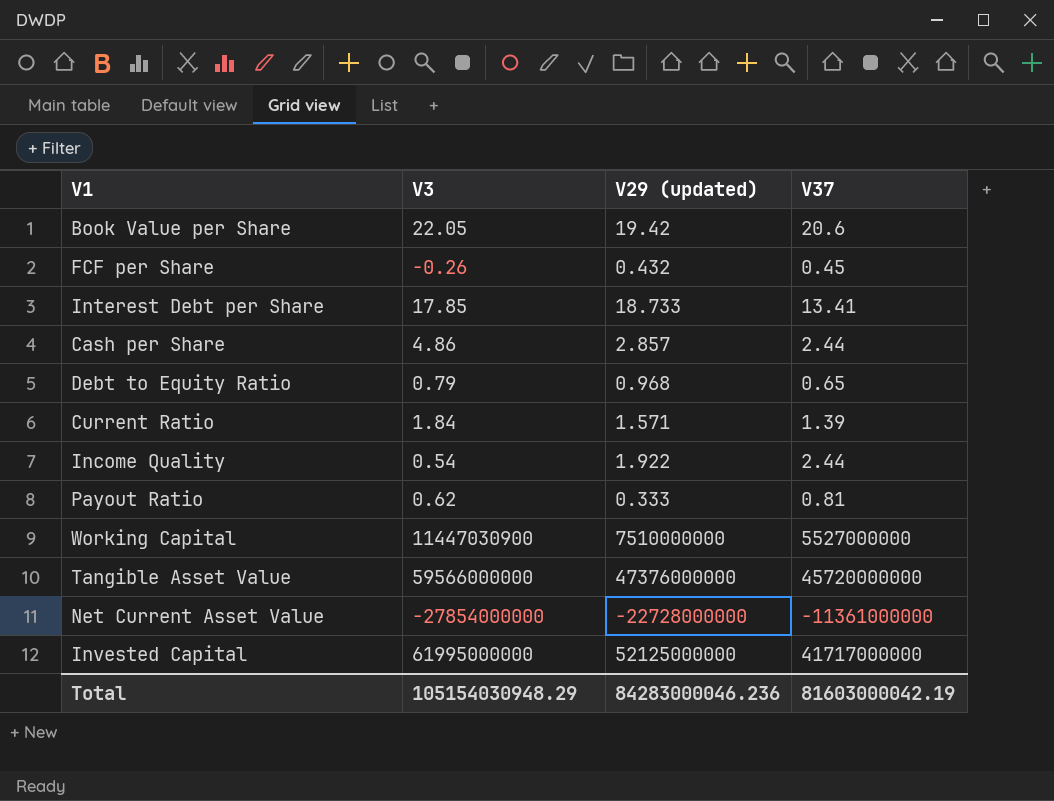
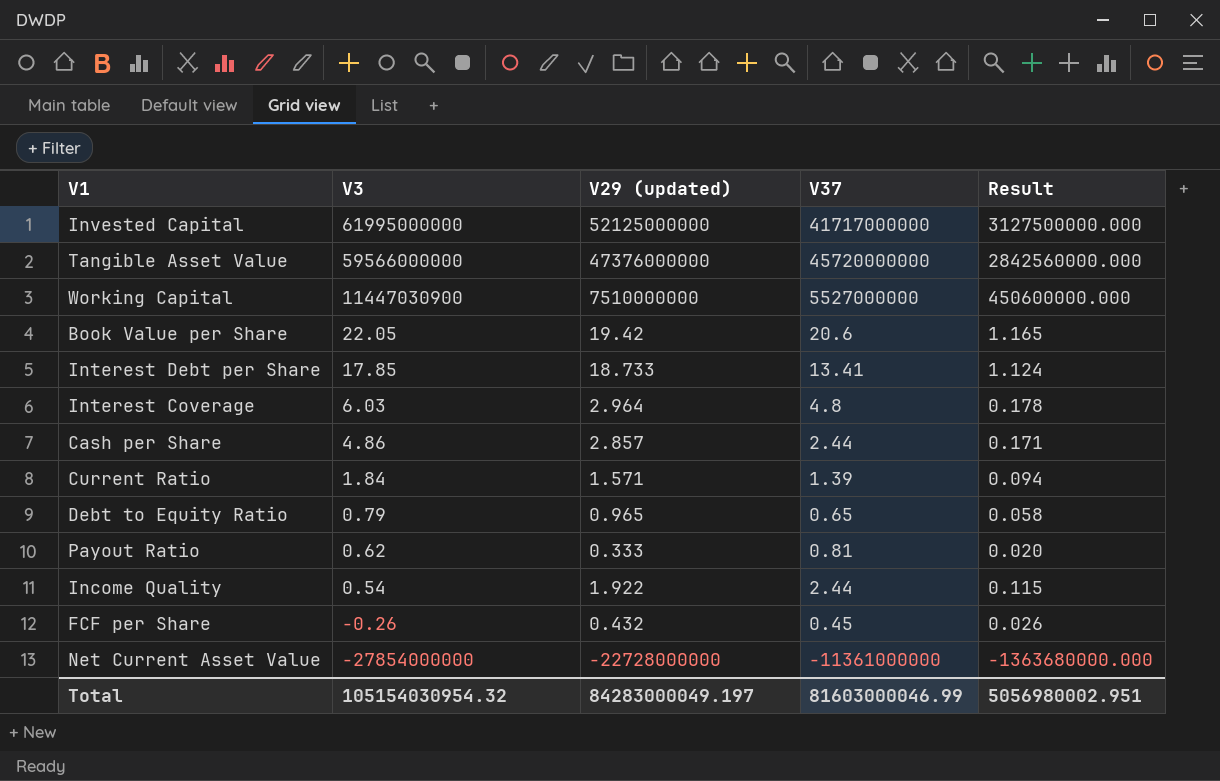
row order: none -> V3 descending
column Result | formula: none -> [V29 (updated)] * 0.06
row Interest Coverage: none -> 6.03 | 2.964 | 4.8 | 0.178
Debt to Equity Ratio | V29 (updated): 0.968 -> 0.965
Total | V3: 105154030948.29 -> 105154030954.32
Total | V29 (updated): 84283000046.236 -> 84283000049.197
Total | V37: 81603000042.19 -> 81603000046.99

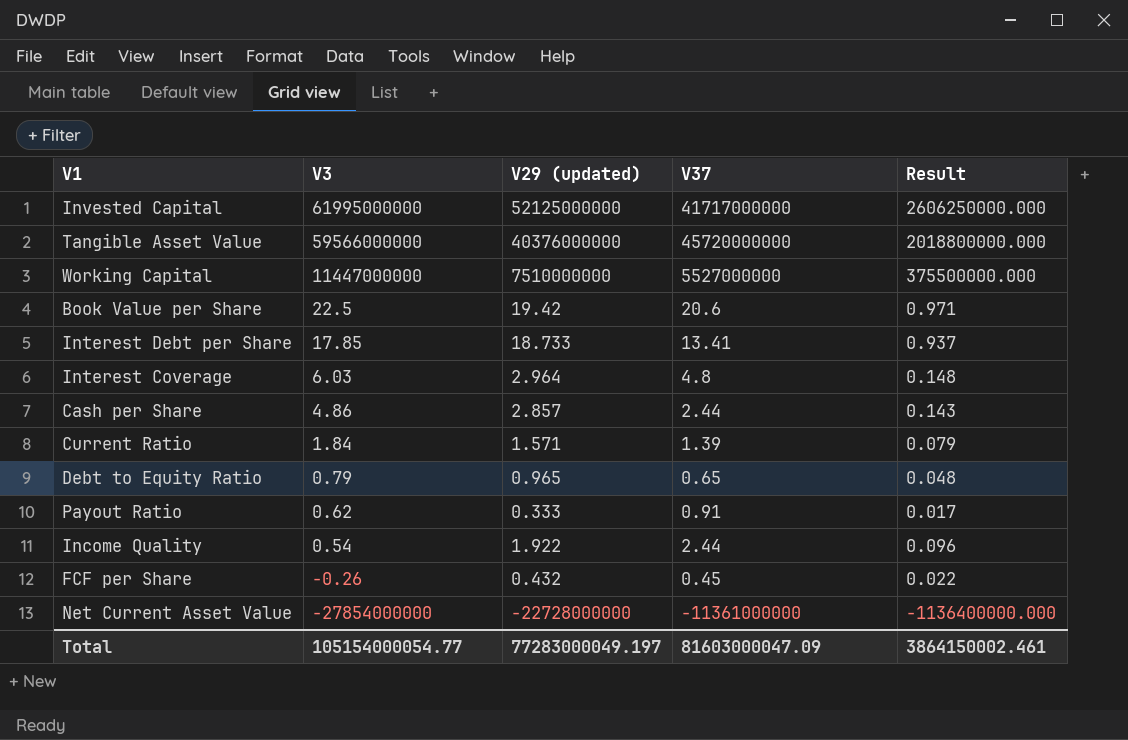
column Result | formula: [V29 (updated)] * 0.06 -> [V29 (updated)] * 0.05
Tangible Asset Value | V29 (updated): 47376000000 -> 40376000000
Working Capital | V3: 11447030900 -> 11447000000
Book Value per Share | V3: 22.05 -> 22.5
Payout Ratio | V37: 0.81 -> 0.91
Total | V3: 105154030954.32 -> 105154000054.77
Total | V29 (updated): 84283000049.197 -> 77283000049.197
Total | V37: 81603000046.99 -> 81603000047.09
Total | Result: 5056980002.951 -> 3864150002.461

